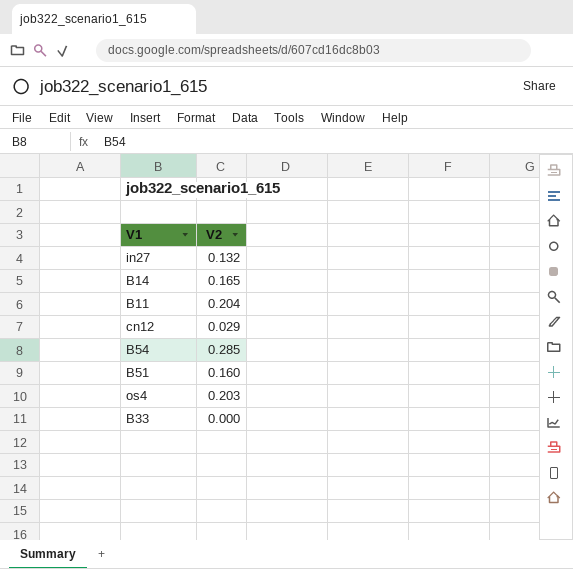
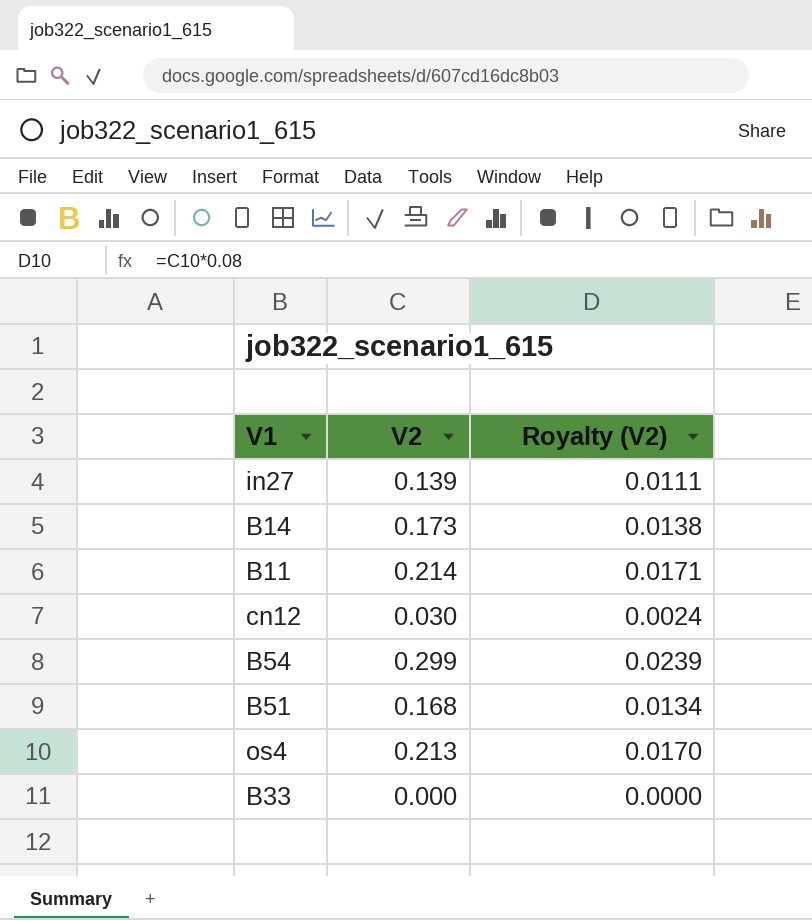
column Royalty (V2) | formula: none -> [V2] * 0.08
in27 | V2: 0.132 -> 0.139
B14 | V2: 0.165 -> 0.173
B11 | V2: 0.204 -> 0.214
cn12 | V2: 0.029 -> 0.030
B54 | V2: 0.285 -> 0.299
B51 | V2: 0.160 -> 0.168
os4 | V2: 0.203 -> 0.213

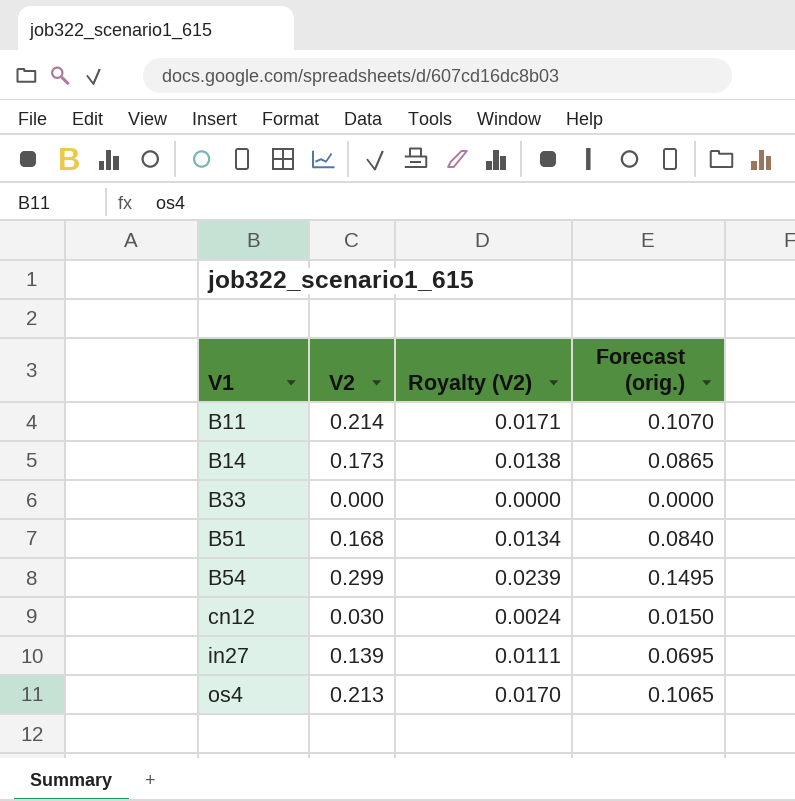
row order: none -> V1 ascending
column Forecast (orig.) | formula: none -> [V2] * 0.5

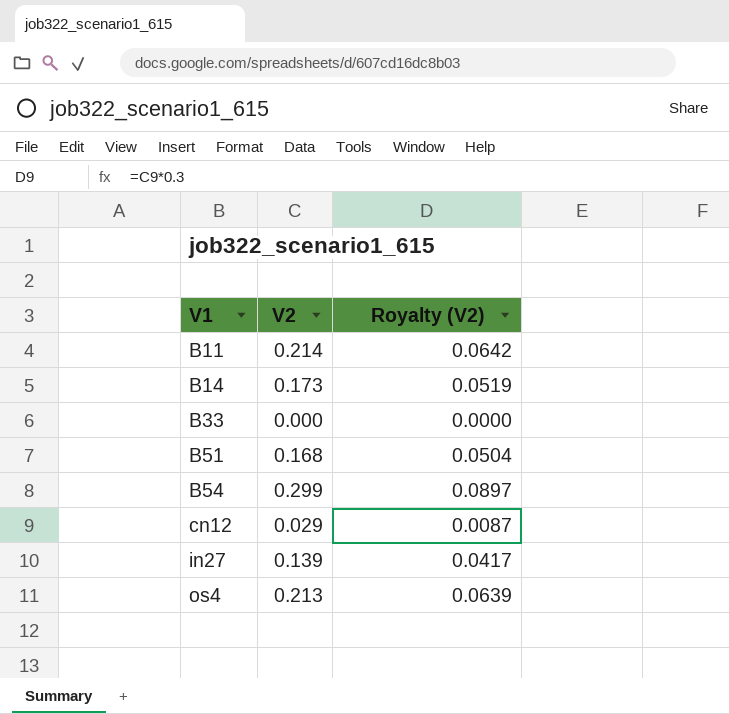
column Forecast (orig.) | formula: [V2] * 0.5 -> none
column Royalty (V2) | formula: [V2] * 0.08 -> [V2] * 0.3
cn12 | V2: 0.030 -> 0.029

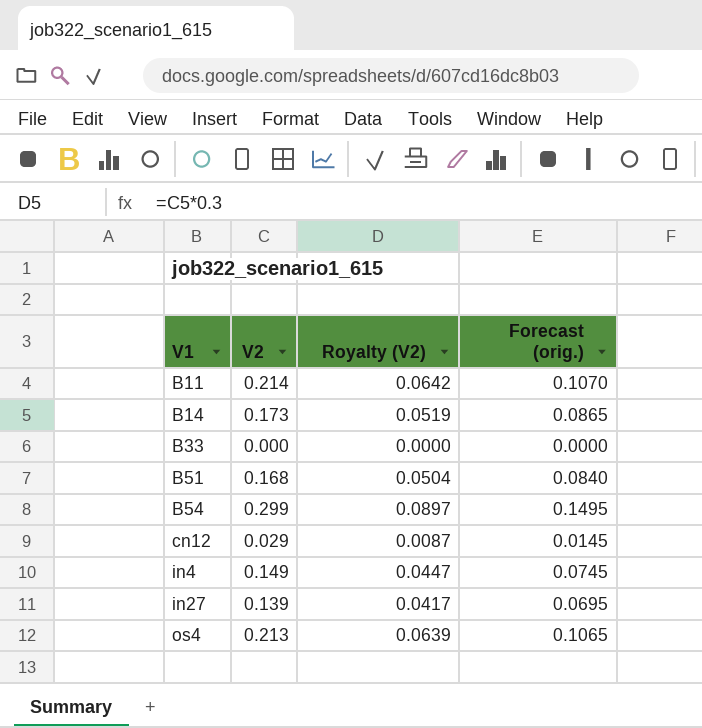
column Forecast (orig.) | formula: none -> [V2] * 0.5
row in4: none -> 0.149 | 0.0447 | 0.0745

